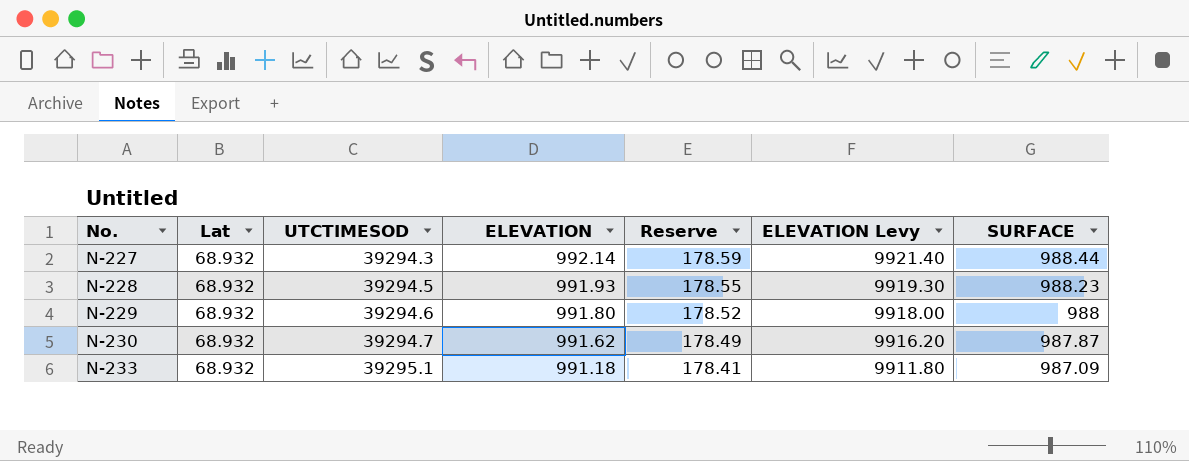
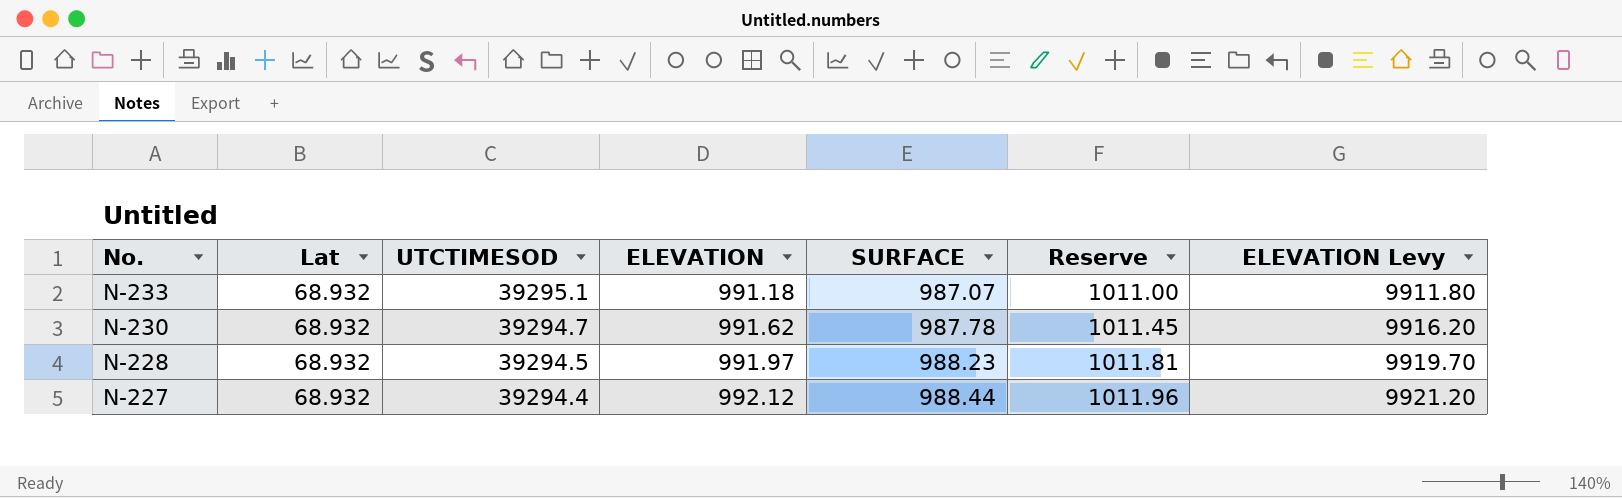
row order: No. ascending -> No. descending
column SURFACE | position: 7 -> 5
column Reserve | formula: [ELEVATION] * 0.18 -> [ELEVATION] * 1.02
row N-229: 68.932 | 39294.6 | 991.80 | 178.52 | 9918.00 | 988 -> none
N-233 | SURFACE: 987.09 -> 987.07
N-230 | SURFACE: 987.87 -> 987.78
N-228 | ELEVATION: 991.93 -> 991.97
N-228 | ELEVATION Levy: 9919.30 -> 9919.70
N-227 | UTCTIMESOD: 39294.3 -> 39294.4
N-227 | ELEVATION: 992.14 -> 992.12
N-227 | ELEVATION Levy: 9921.40 -> 9921.20

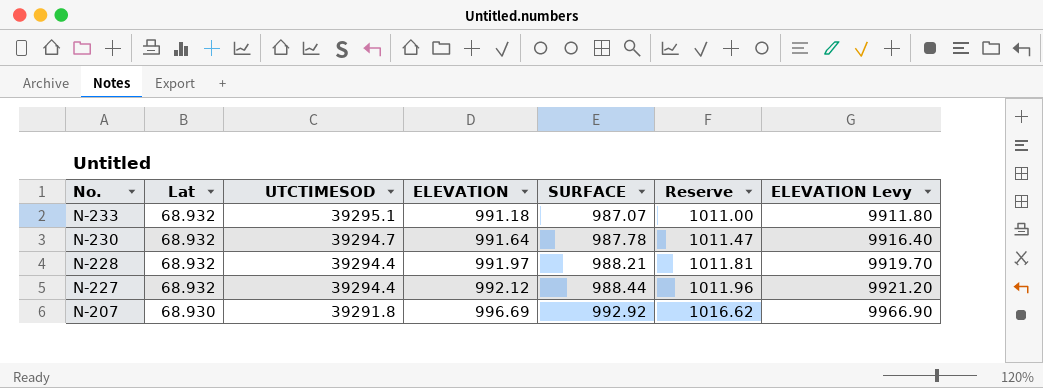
N-230 | ELEVATION: 991.62 -> 991.64
N-230 | Reserve: 1011.45 -> 1011.47
N-230 | ELEVATION Levy: 9916.20 -> 9916.40
N-228 | UTCTIMESOD: 39294.5 -> 39294.4
N-228 | SURFACE: 988.23 -> 988.21
row N-207: none -> 68.930 | 39291.8 | 996.69 | 992.92 | 1016.62 | 9966.90

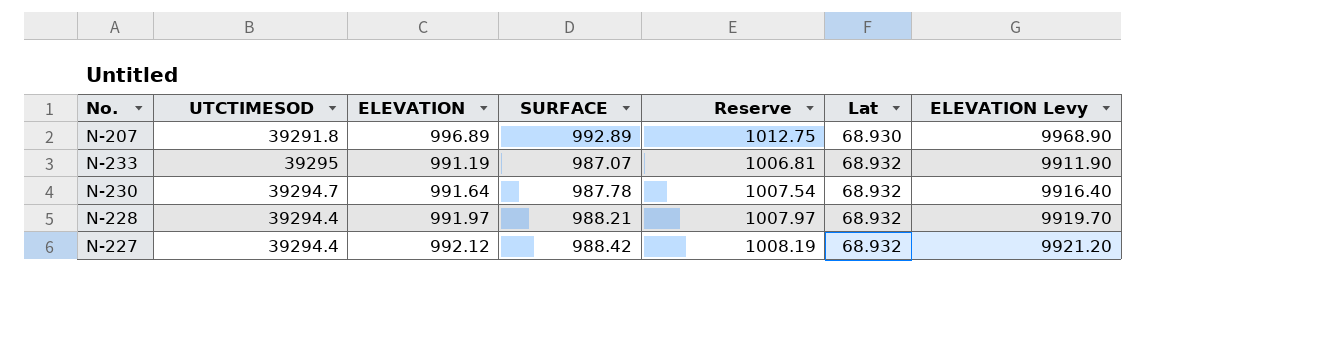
row order: No. descending -> Lat ascending
column Reserve | formula: [ELEVATION] * 1.02 -> [SURFACE] * 1.02
column Lat | position: 2 -> 6
N-207 | ELEVATION: 996.69 -> 996.89
N-207 | SURFACE: 992.92 -> 992.89
N-207 | ELEVATION Levy: 9966.90 -> 9968.90
N-233 | UTCTIMESOD: 39295.1 -> 39295
N-233 | ELEVATION: 991.18 -> 991.19
N-233 | ELEVATION Levy: 9911.80 -> 9911.90
N-227 | SURFACE: 988.44 -> 988.42

